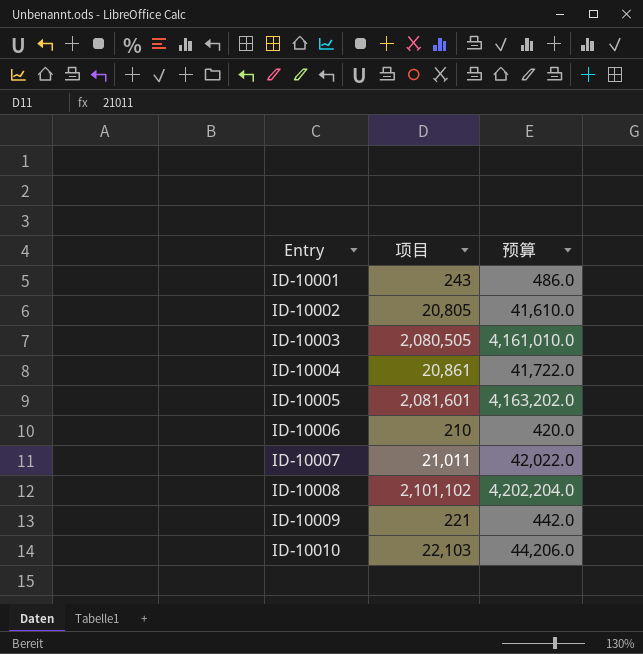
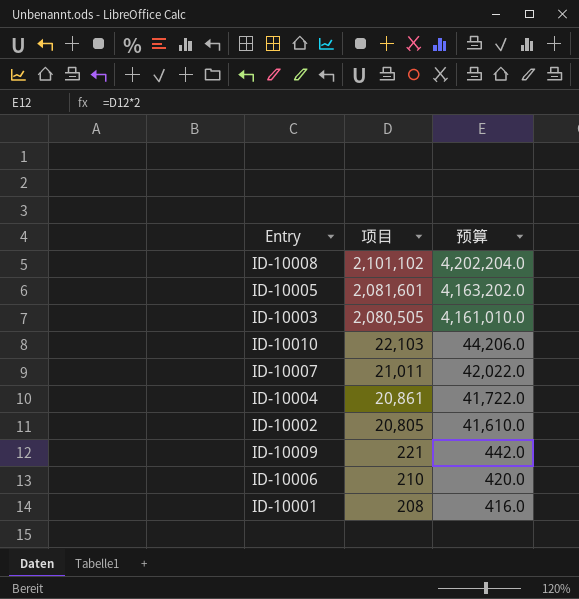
row order: Entry ascending -> 项目 descending
ID-10001 | 项目: 243 -> 208
ID-10001 | 预算: 486.0 -> 416.0

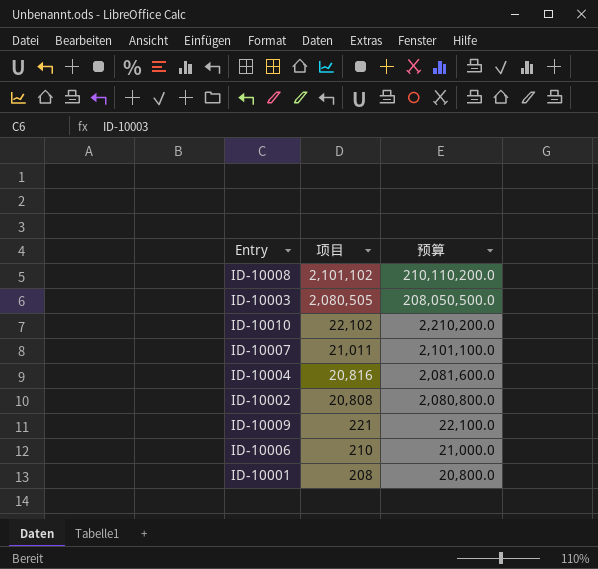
column 预算 | formula: [项目] * 2 -> [项目] * 100
row ID-10005: 2,081,601 | 4,163,202.0 -> none
ID-10010 | 项目: 22,103 -> 22,102
ID-10004 | 项目: 20,861 -> 20,816
ID-10002 | 项目: 20,805 -> 20,808

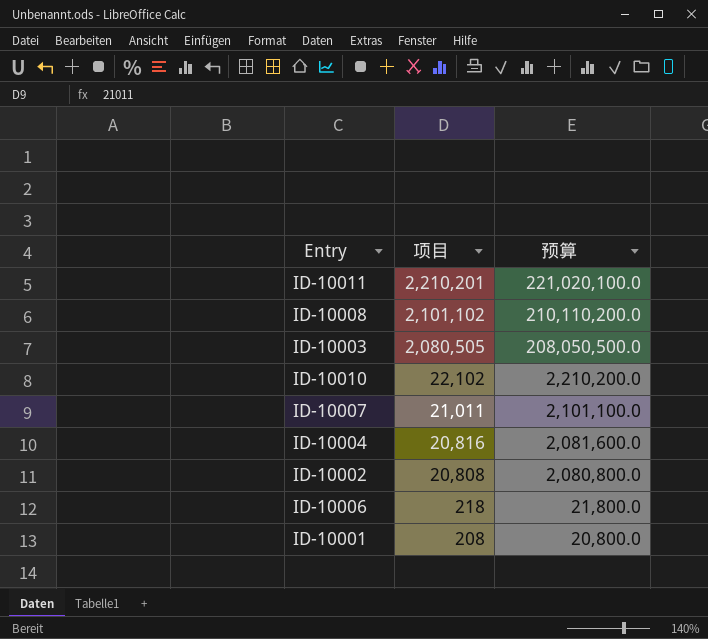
row ID-10009: 221 | 22,100.0 -> none
row ID-10011: none -> 2,210,201 | 221,020,100.0
ID-10006 | 项目: 210 -> 218
ID-10006 | 预算: 21,000.0 -> 21,800.0

